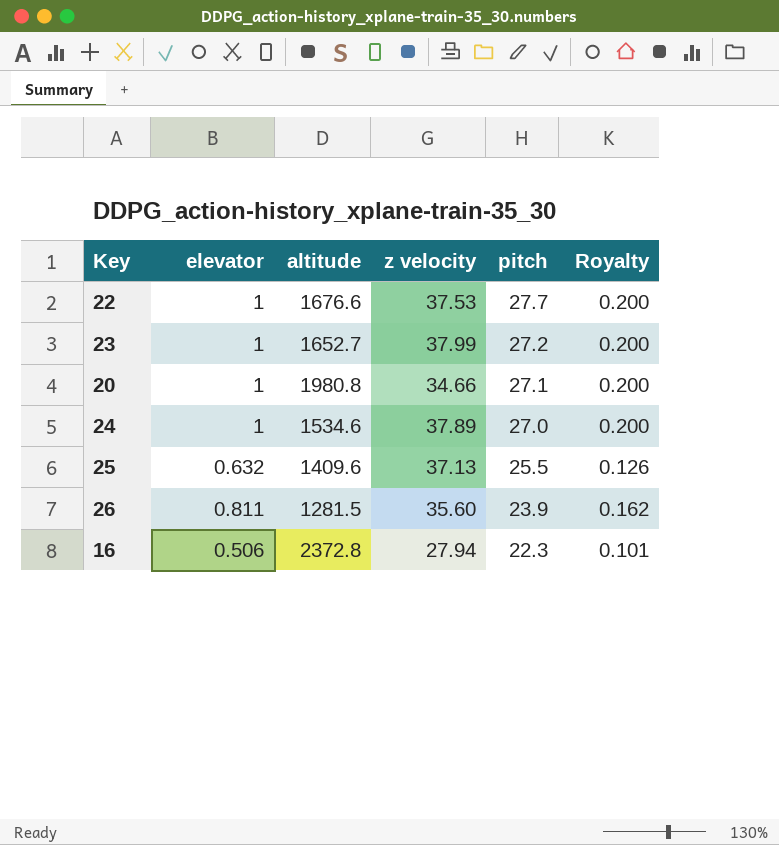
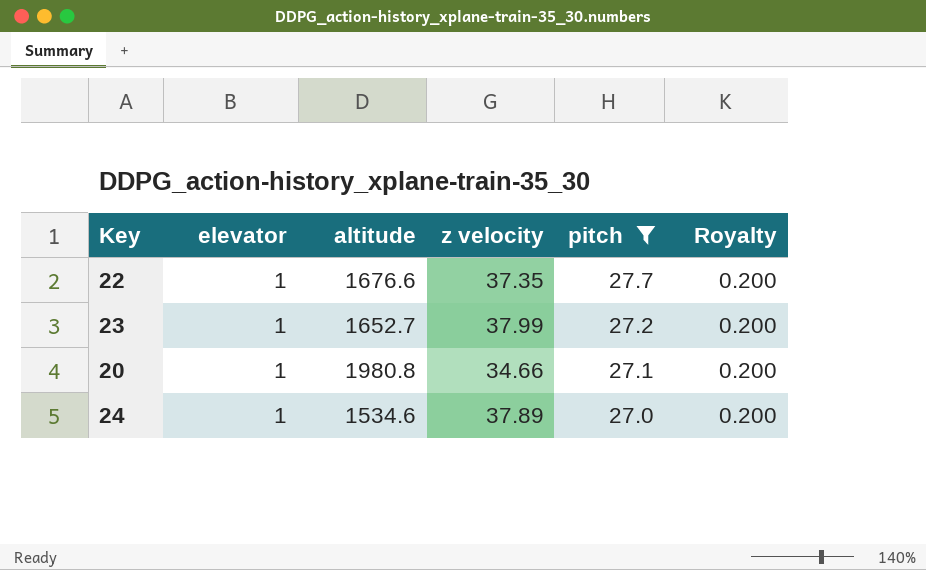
filter: none -> pitch >= 27.0
22 | z velocity: 37.53 -> 37.35

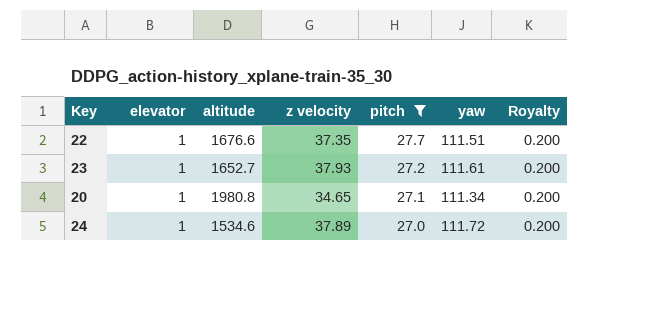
column yaw | position: none -> 6
23 | z velocity: 37.99 -> 37.93
20 | z velocity: 34.66 -> 34.65

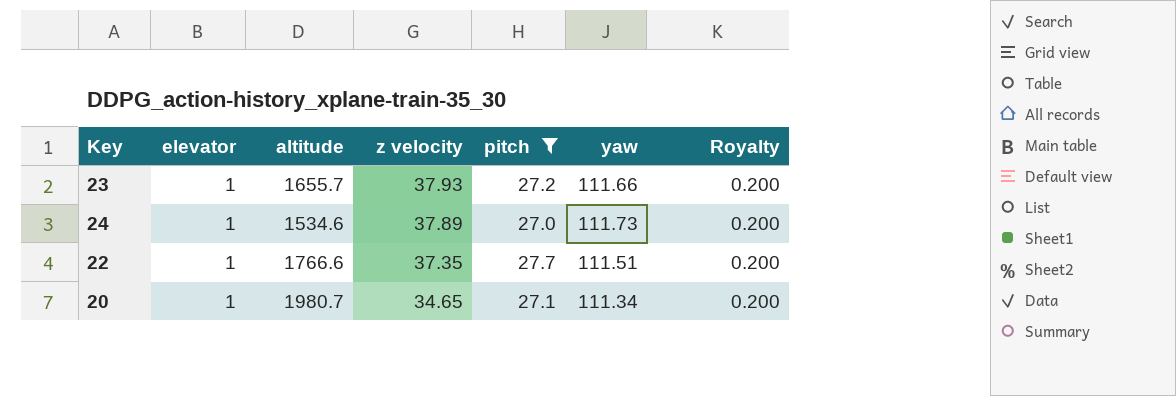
row order: pitch descending -> z velocity descending
23 | altitude: 1652.7 -> 1655.7
23 | yaw: 111.61 -> 111.66
24 | yaw: 111.72 -> 111.73
22 | altitude: 1676.6 -> 1766.6
20 | altitude: 1980.8 -> 1980.7

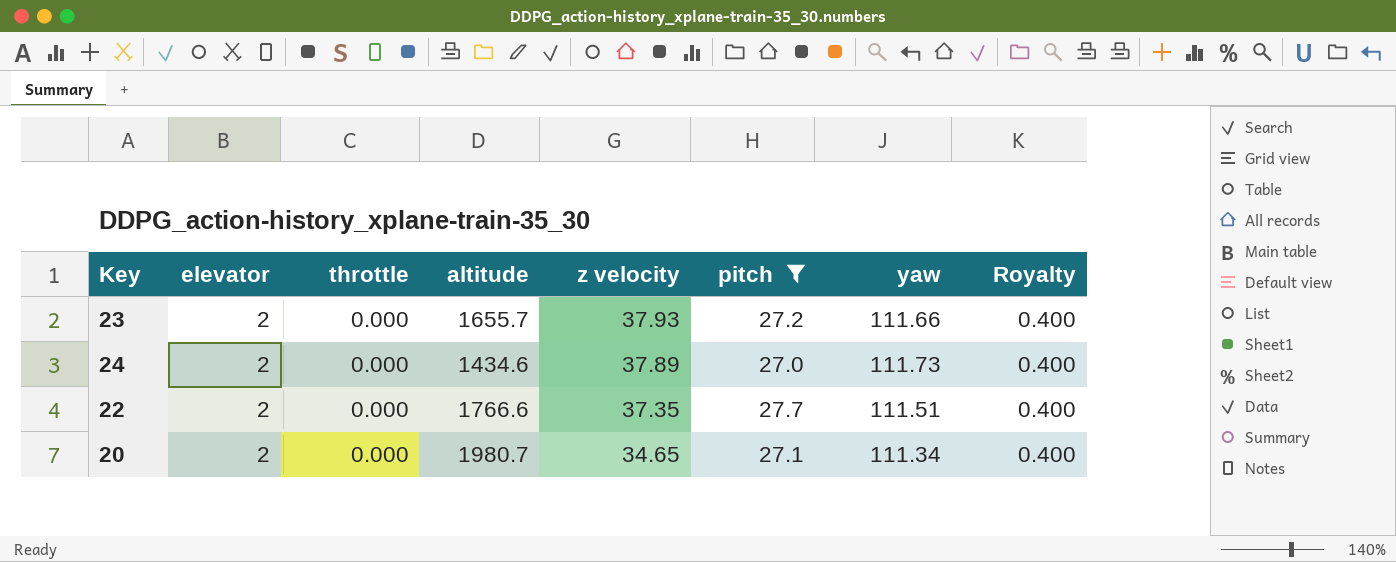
column throttle | position: none -> 3
23 | elevator: 1 -> 2
23 | Royalty: 0.200 -> 0.400
24 | elevator: 1 -> 2
24 | altitude: 1534.6 -> 1434.6
24 | Royalty: 0.200 -> 0.400
22 | elevator: 1 -> 2
22 | Royalty: 0.200 -> 0.400
20 | elevator: 1 -> 2
20 | Royalty: 0.200 -> 0.400

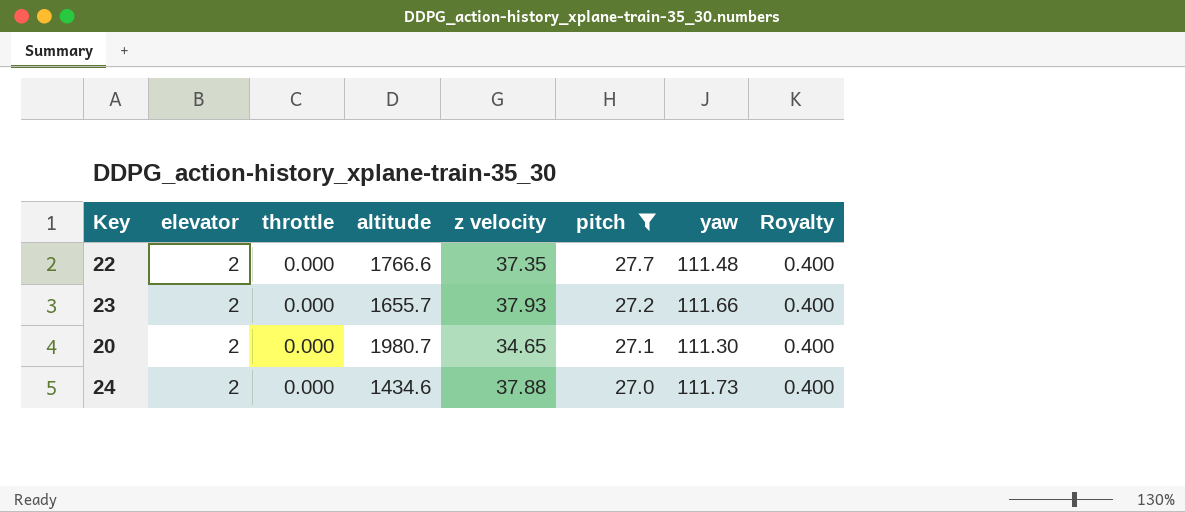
row order: z velocity descending -> pitch descending
22 | yaw: 111.51 -> 111.48
20 | yaw: 111.34 -> 111.30
24 | z velocity: 37.89 -> 37.88

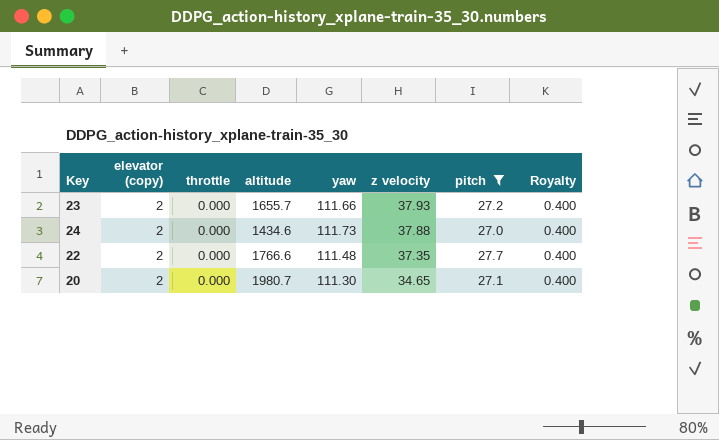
row order: pitch descending -> z velocity descending
column name: elevator -> elevator (copy)
column yaw | position: 7 -> 5

